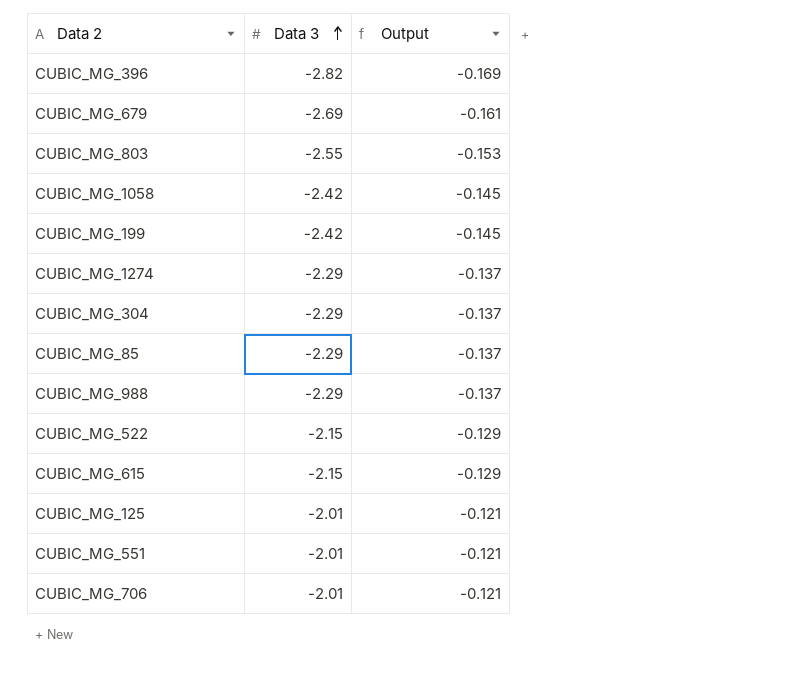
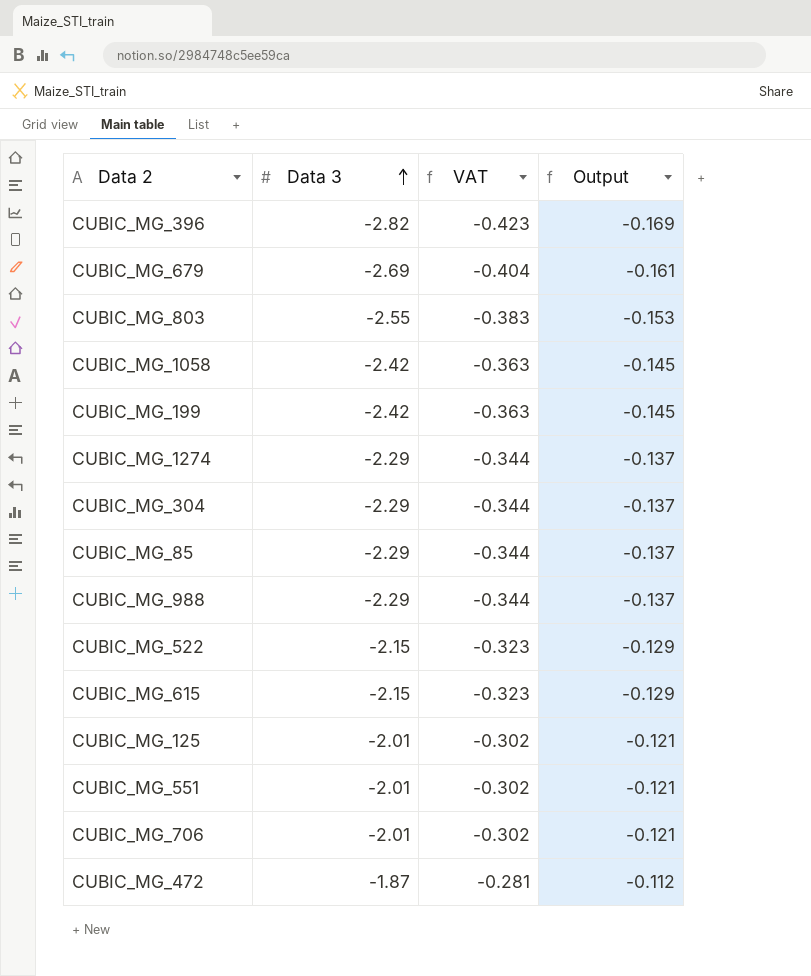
column VAT | formula: none -> [Data 3] * 0.15
row CUBIC_MG_472: none -> -1.87 | -0.281 | -0.112

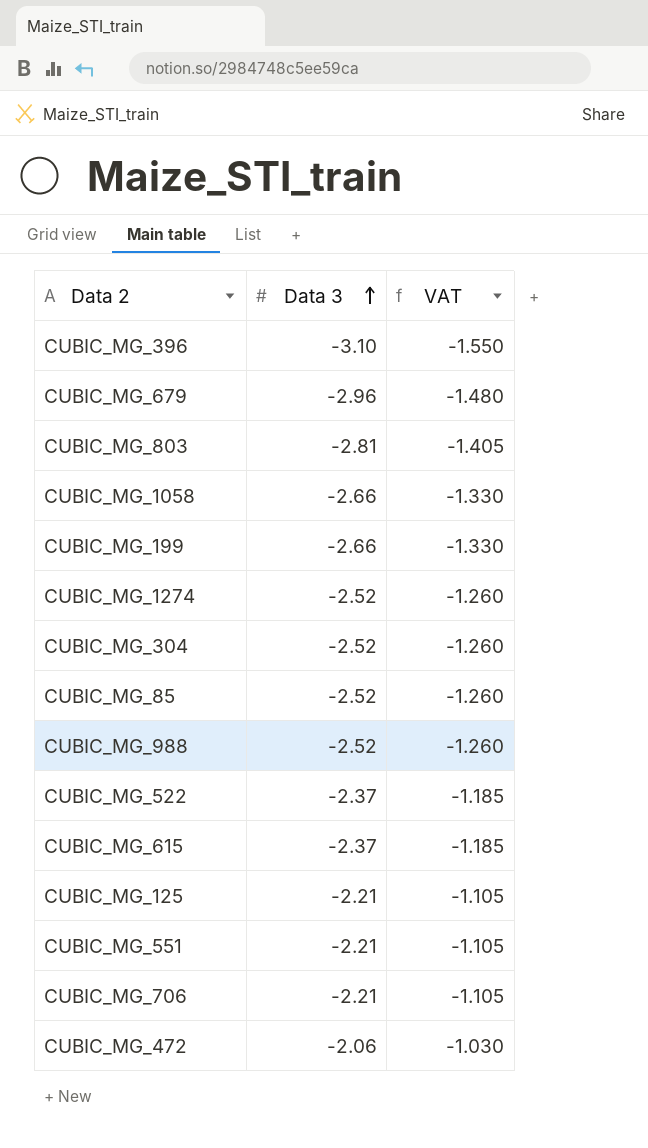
column Output | formula: [Data 3] * 0.06 -> none
column VAT | formula: [Data 3] * 0.15 -> [Data 3] * 0.5
CUBIC_MG_396 | Data 3: -2.82 -> -3.10
CUBIC_MG_679 | Data 3: -2.69 -> -2.96
CUBIC_MG_803 | Data 3: -2.55 -> -2.81
CUBIC_MG_1058 | Data 3: -2.42 -> -2.66
CUBIC_MG_199 | Data 3: -2.42 -> -2.66
CUBIC_MG_1274 | Data 3: -2.29 -> -2.52
CUBIC_MG_304 | Data 3: -2.29 -> -2.52
CUBIC_MG_85 | Data 3: -2.29 -> -2.52
CUBIC_MG_988 | Data 3: -2.29 -> -2.52
CUBIC_MG_522 | Data 3: -2.15 -> -2.37
CUBIC_MG_615 | Data 3: -2.15 -> -2.37
CUBIC_MG_125 | Data 3: -2.01 -> -2.21
CUBIC_MG_551 | Data 3: -2.01 -> -2.21
CUBIC_MG_706 | Data 3: -2.01 -> -2.21
CUBIC_MG_472 | Data 3: -1.87 -> -2.06

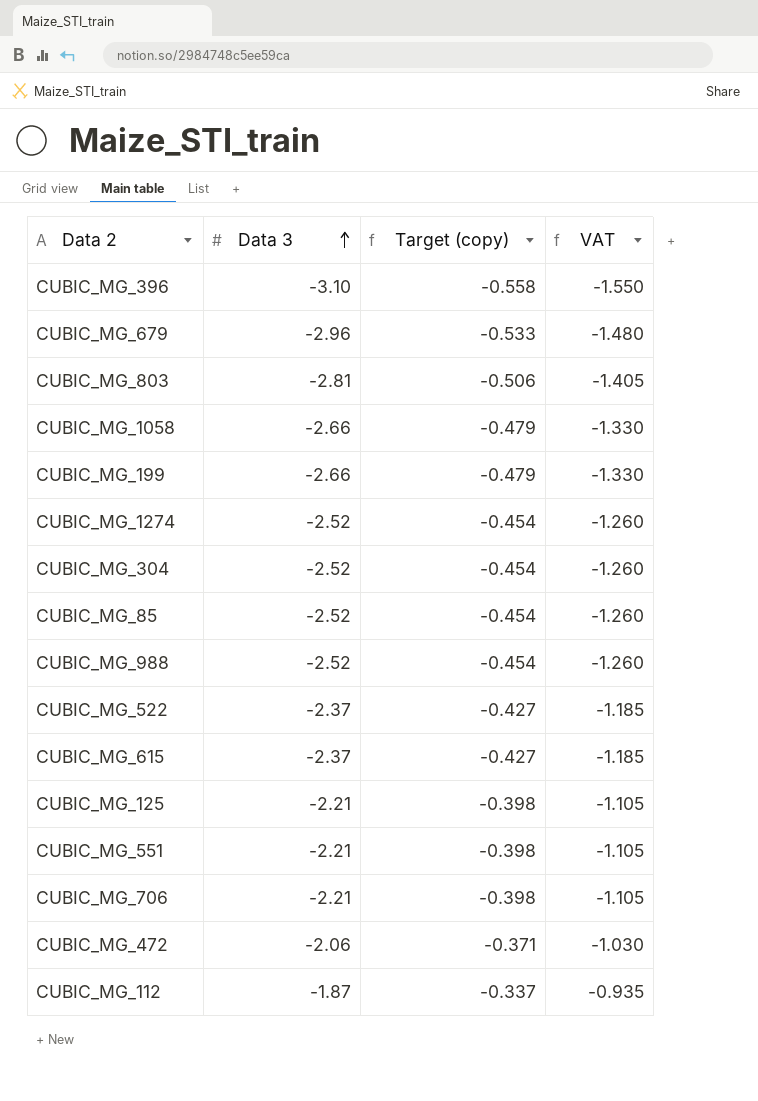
column Target (copy) | formula: none -> [Data 3] * 0.18
row CUBIC_MG_112: none -> -1.87 | -0.337 | -0.935

